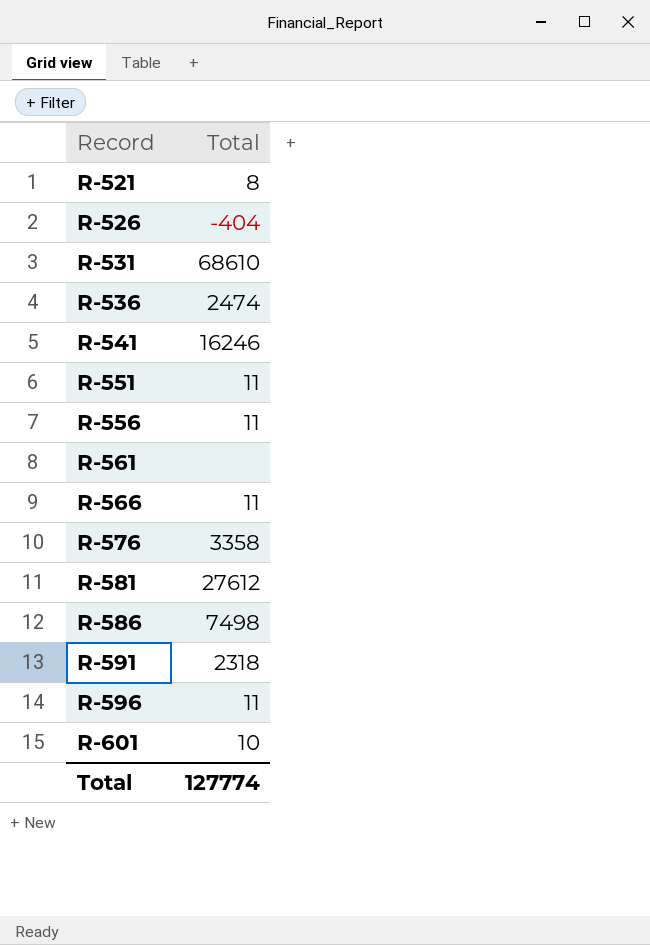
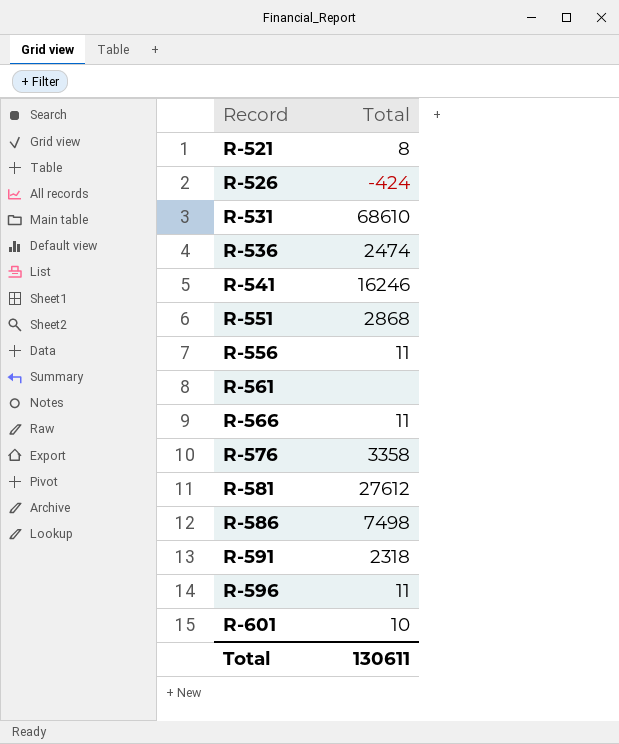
R-526 | Total: -404 -> -424
R-551 | Total: 11 -> 2868
Total | Total: 127774 -> 130611

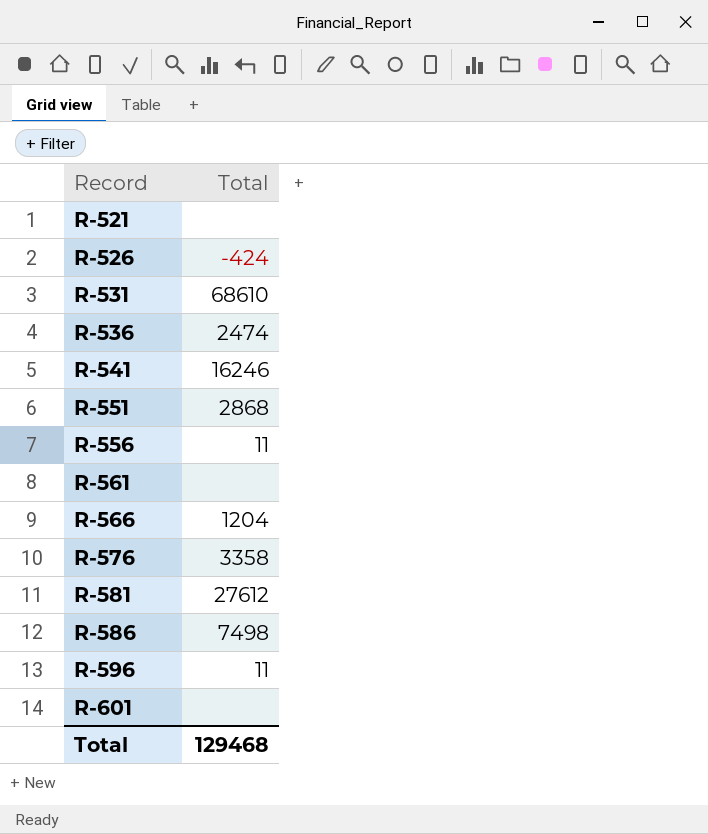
row R-591: 2318 -> none
R-521 | Total: 8 -> none
R-566 | Total: 11 -> 1204
R-601 | Total: 10 -> none
Total | Total: 130611 -> 129468

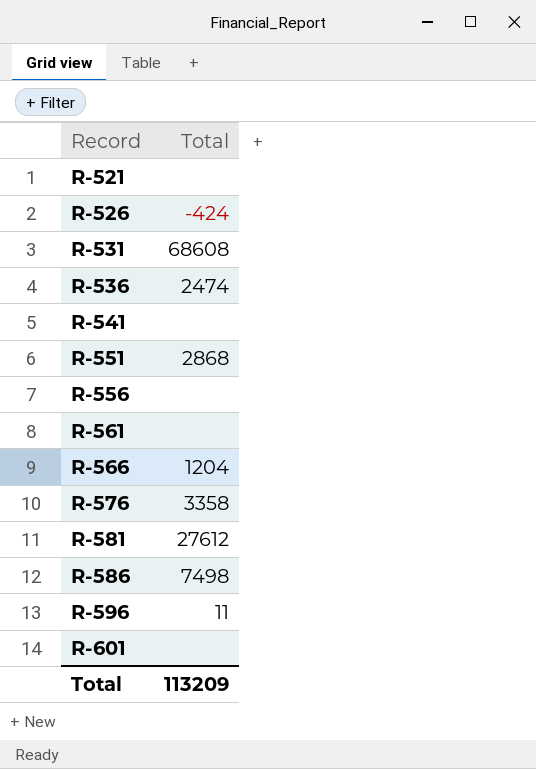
R-531 | Total: 68610 -> 68608
R-541 | Total: 16246 -> none
R-556 | Total: 11 -> none
Total | Total: 129468 -> 113209

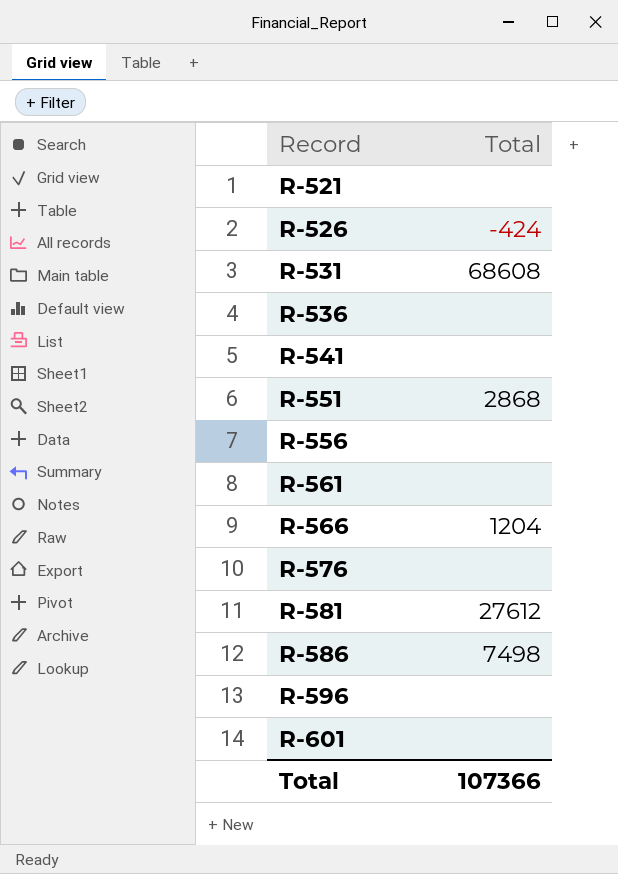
R-536 | Total: 2474 -> none
R-576 | Total: 3358 -> none
R-596 | Total: 11 -> none
Total | Total: 113209 -> 107366

